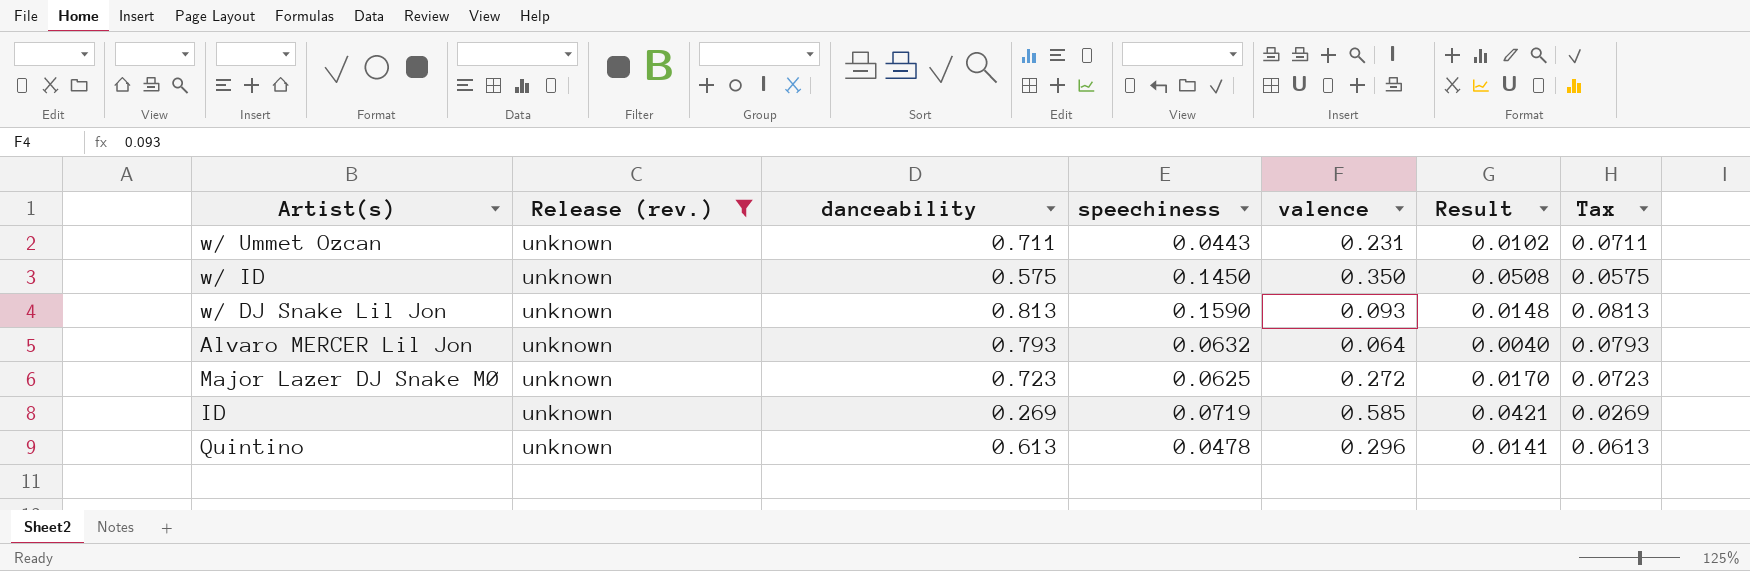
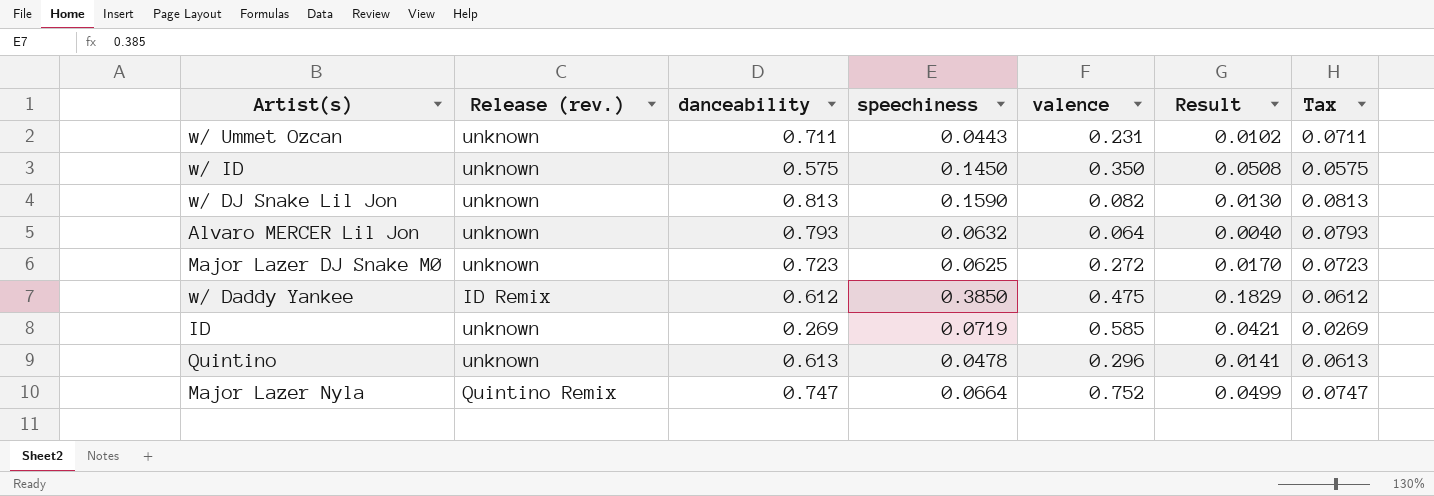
filter: Release (rev.) = unknown -> none
w/ DJ Snake Lil Jon | valence: 0.093 -> 0.082
w/ DJ Snake Lil Jon | Result: 0.0148 -> 0.0130

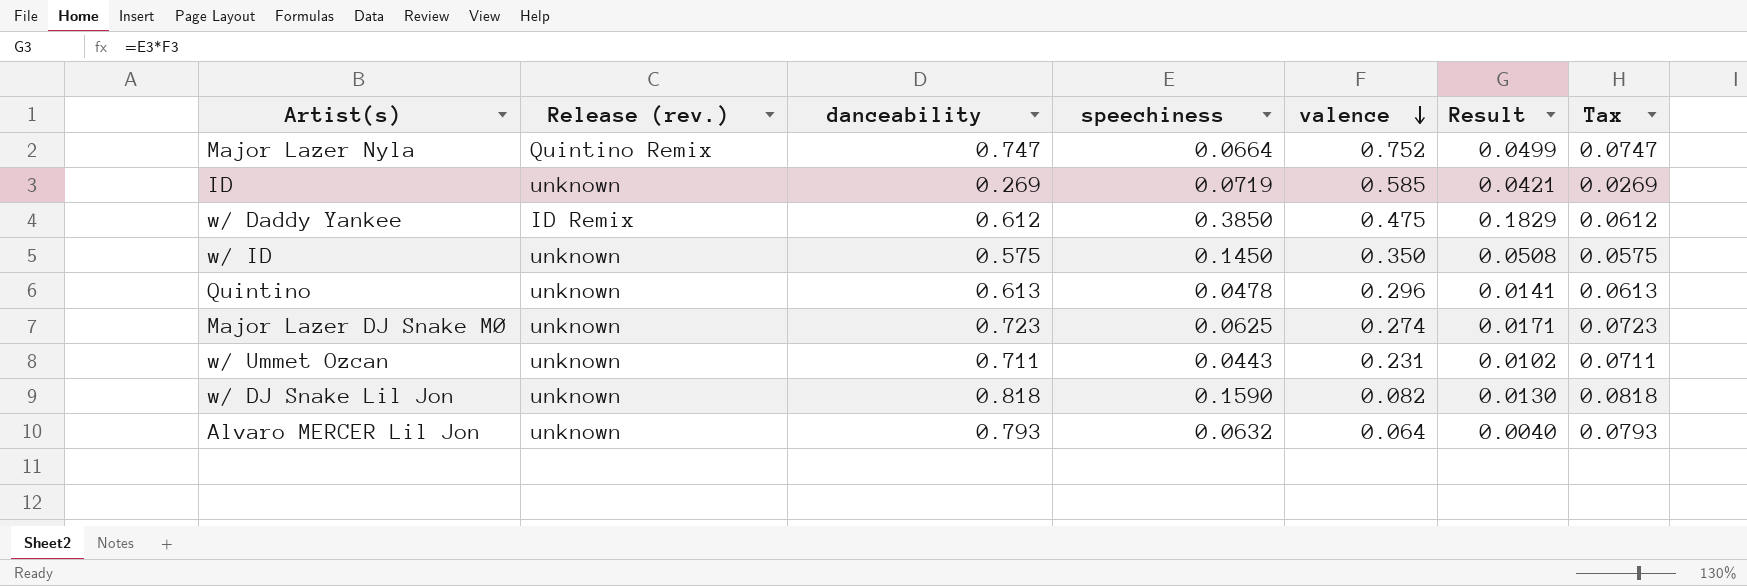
row order: none -> valence descending
Major Lazer DJ Snake MØ | valence: 0.272 -> 0.274
Major Lazer DJ Snake MØ | Result: 0.0170 -> 0.0171
w/ DJ Snake Lil Jon | danceability: 0.813 -> 0.818
w/ DJ Snake Lil Jon | Tax: 0.0813 -> 0.0818

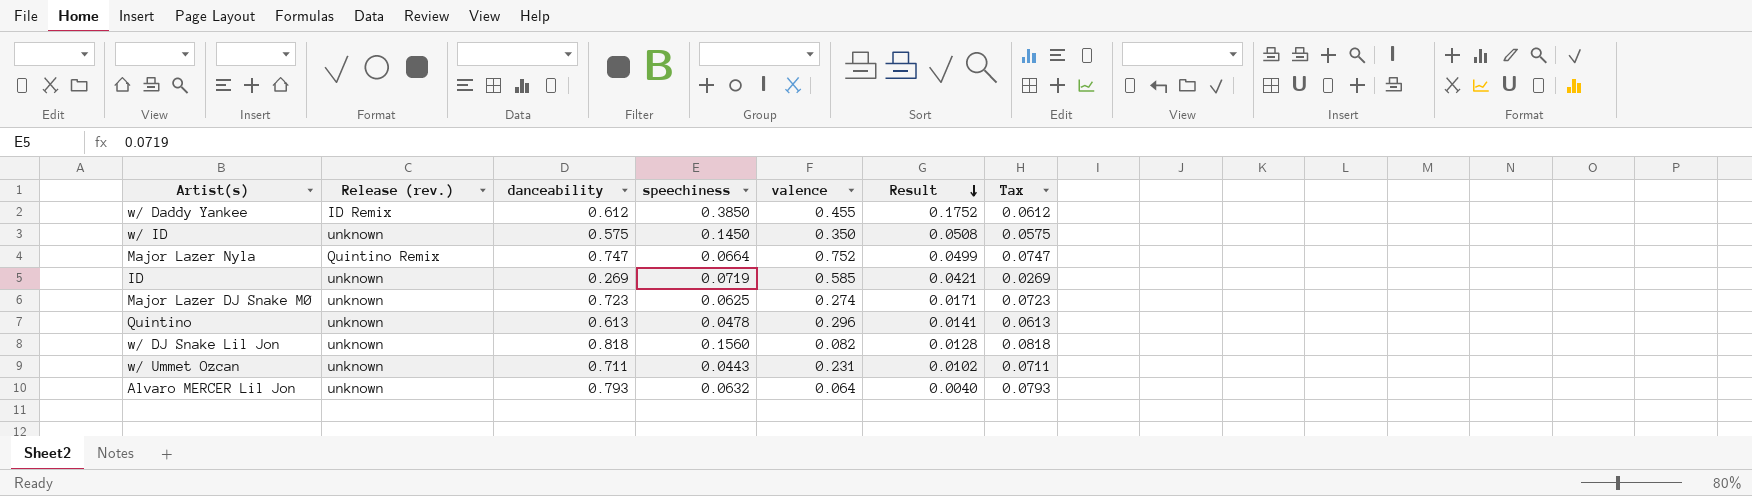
row order: valence descending -> Result descending
w/ Daddy Yankee | valence: 0.475 -> 0.455
w/ Daddy Yankee | Result: 0.1829 -> 0.1752
w/ DJ Snake Lil Jon | speechiness: 0.1590 -> 0.1560
w/ DJ Snake Lil Jon | Result: 0.0130 -> 0.0128

